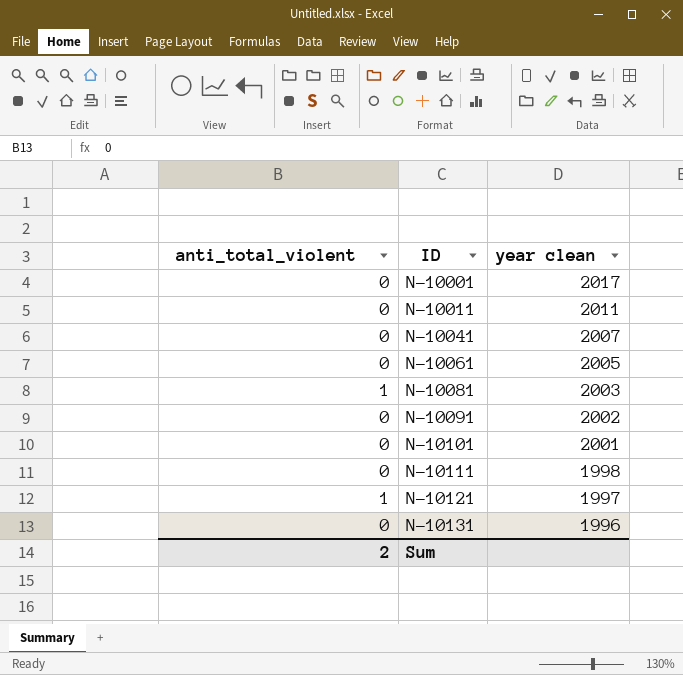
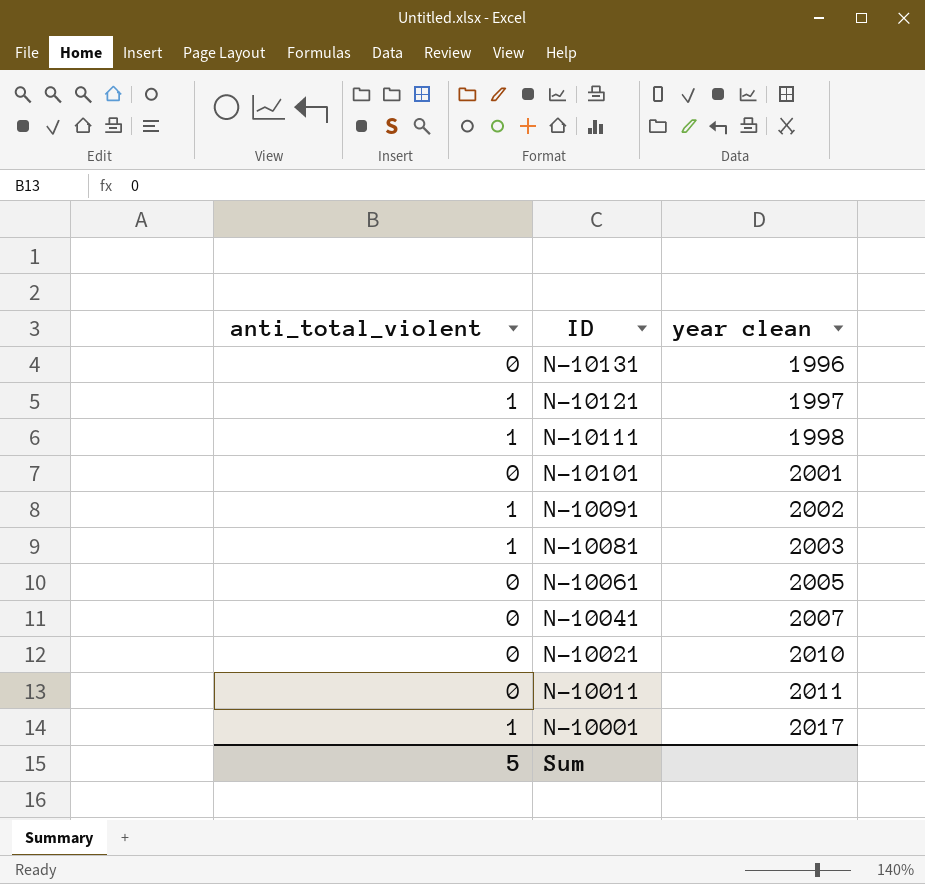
row order: ID ascending -> ID descending
N-10111 | anti_total_violent: 0 -> 1
N-10091 | anti_total_violent: 0 -> 1
row N-10021: none -> 0 | 2010
N-10001 | anti_total_violent: 0 -> 1
Sum | anti_total_violent: 2 -> 5

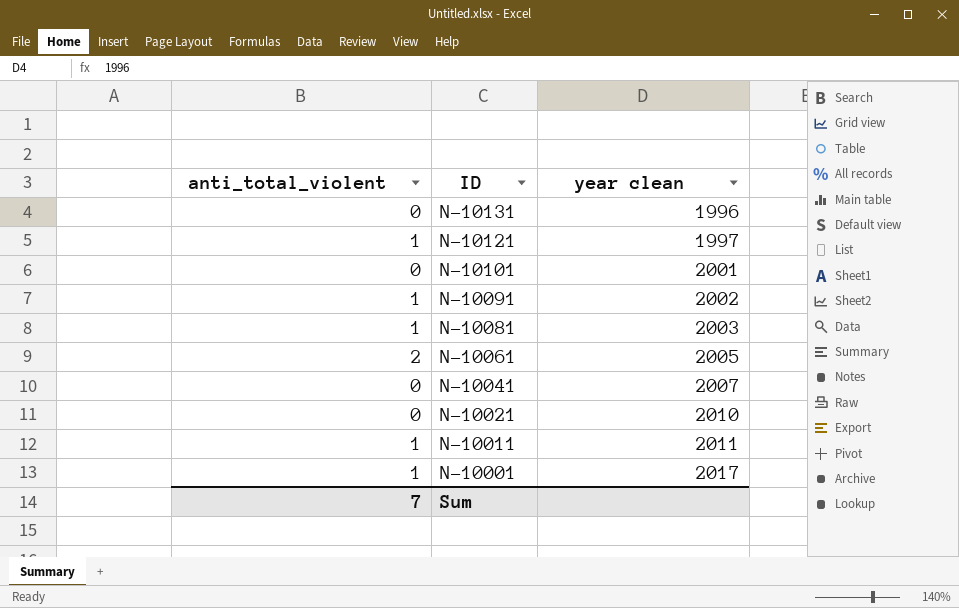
row N-10111: 1 | 1998 -> none
N-10061 | anti_total_violent: 0 -> 2
N-10011 | anti_total_violent: 0 -> 1
Sum | anti_total_violent: 5 -> 7

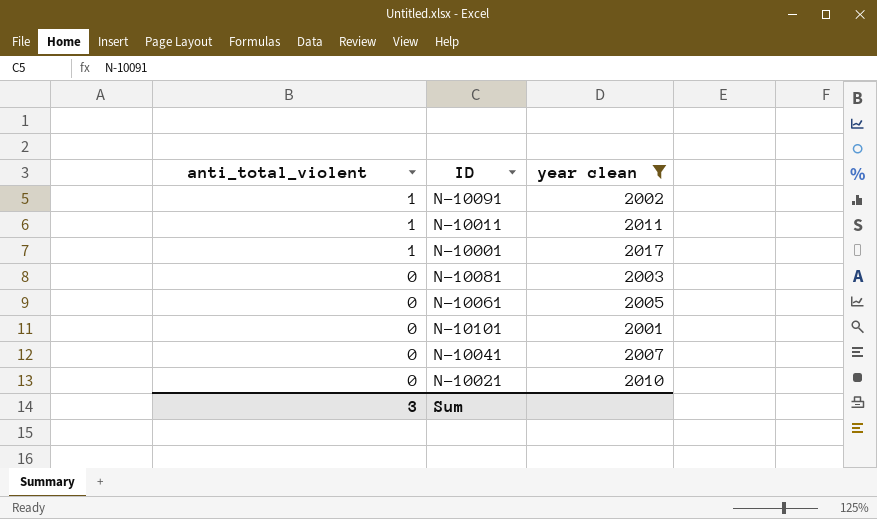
filter: none -> year clean >= 2001
row order: ID descending -> anti_total_violent descending
N-10081 | anti_total_violent: 1 -> 0
N-10061 | anti_total_violent: 2 -> 0
Sum | anti_total_violent: 7 -> 3

